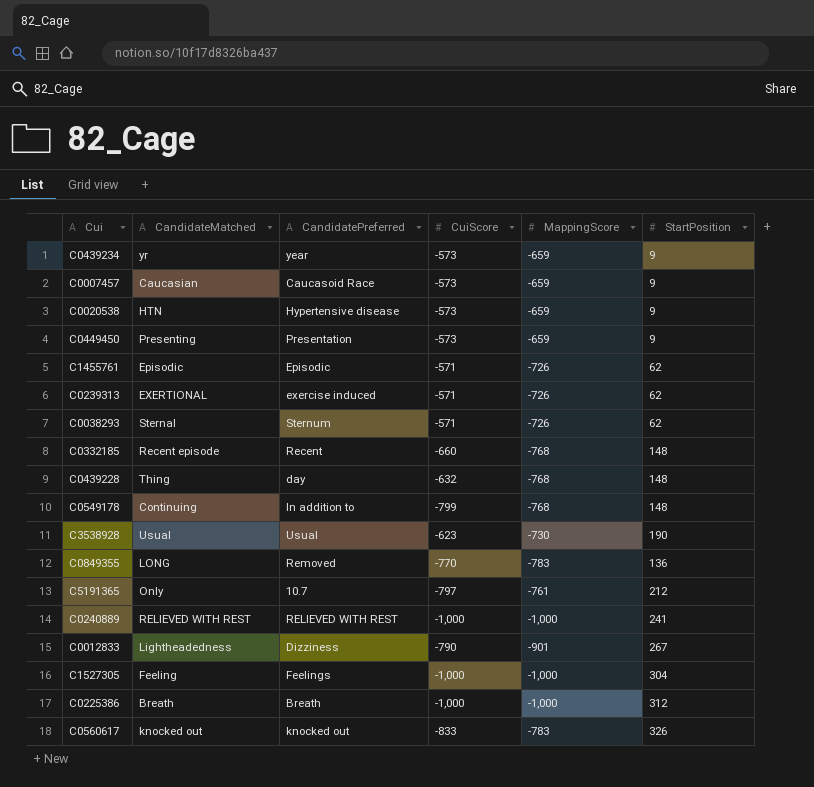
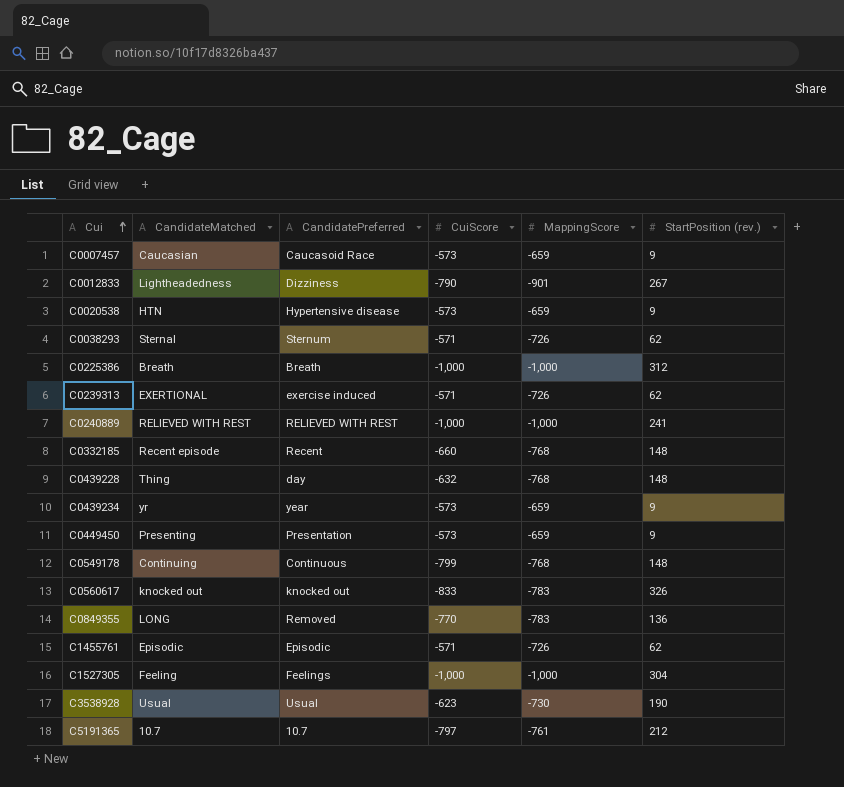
row order: none -> Cui ascending
column name: StartPosition -> StartPosition (rev.)
C0549178 | CandidatePreferred: In addition to -> Continuous
C5191365 | CandidateMatched: Only -> 10.7

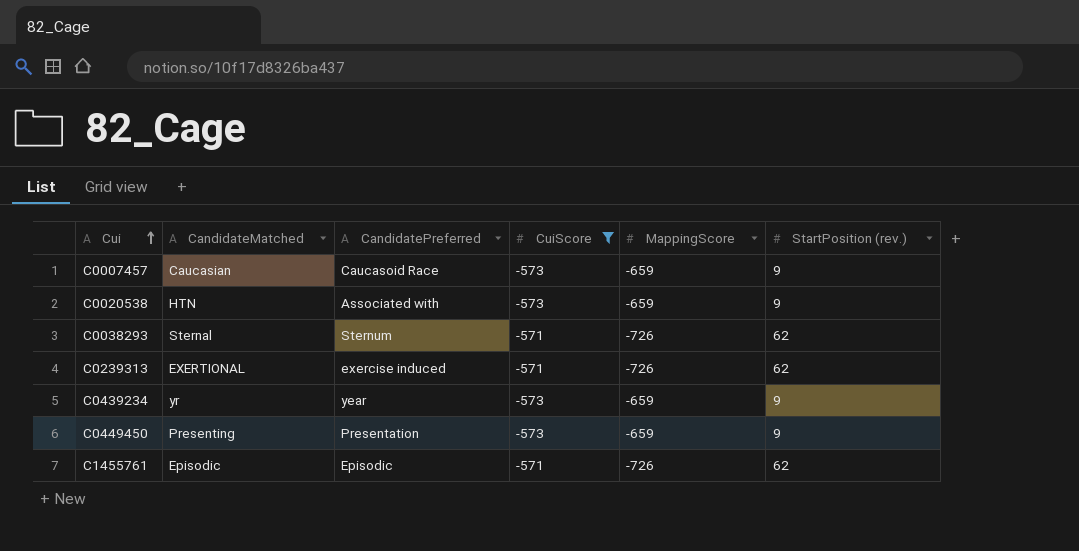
filter: none -> CuiScore >= -573
C0020538 | CandidatePreferred: Hypertensive disease -> Associated with

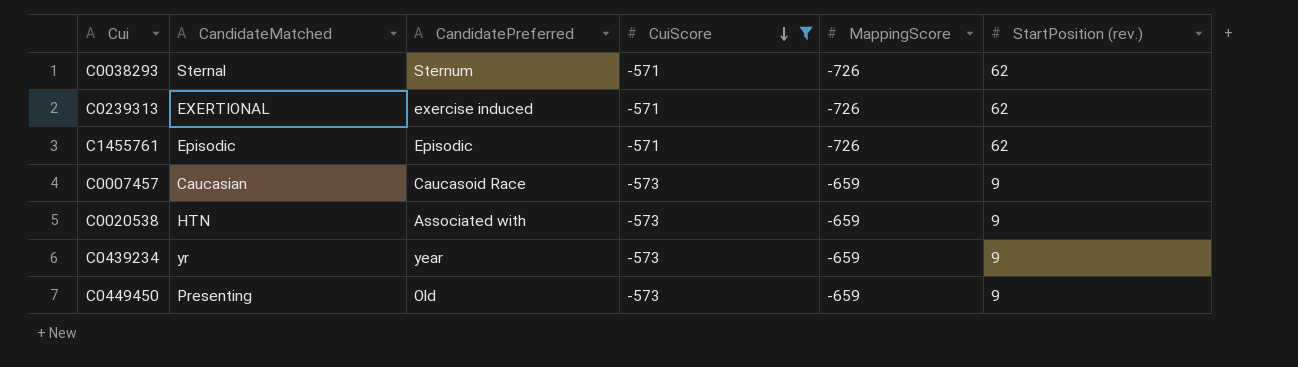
row order: Cui ascending -> CuiScore descending
C0449450 | CandidatePreferred: Presentation -> Old

